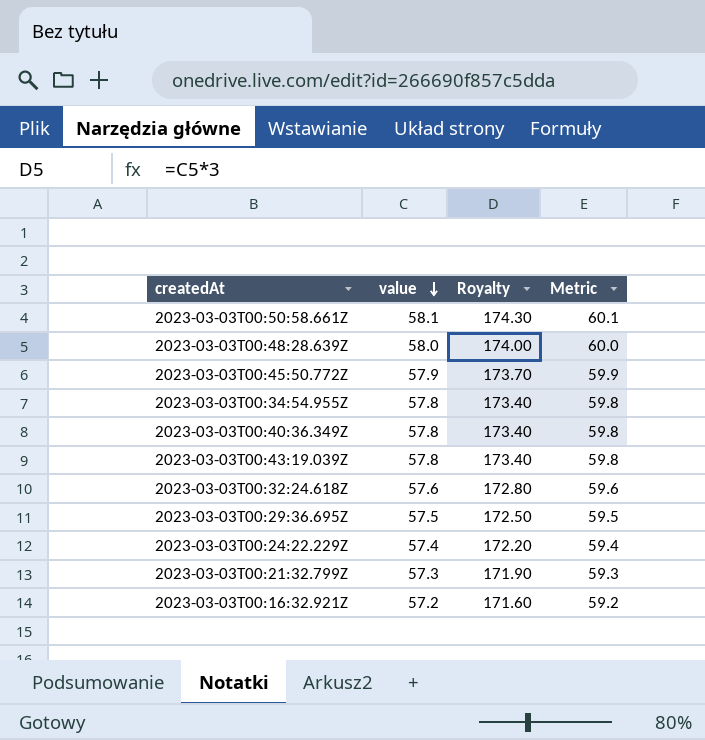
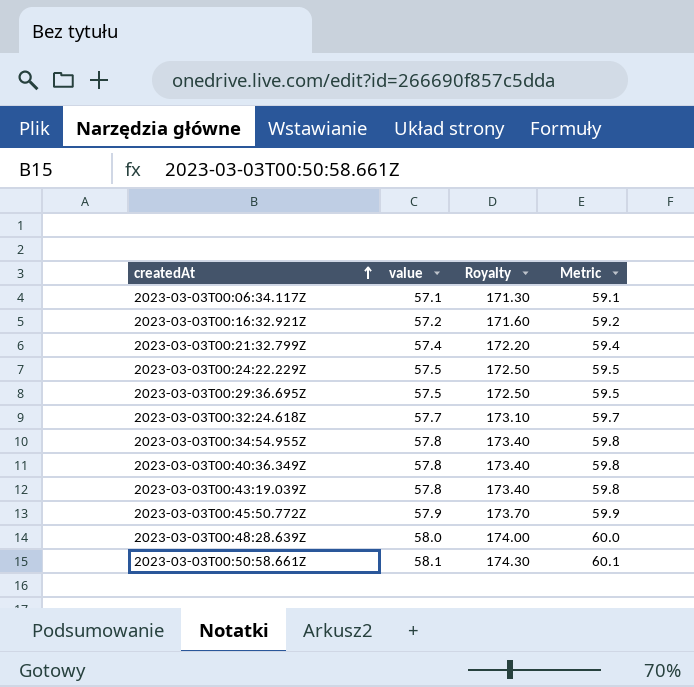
row order: value descending -> createdAt ascending
row 2023-03-03T00:06:34.117Z: none -> 57.1 | 171.30 | 59.1
2023-03-03T00:21:32.799Z | value: 57.3 -> 57.4
2023-03-03T00:21:32.799Z | Royalty: 171.90 -> 172.20
2023-03-03T00:21:32.799Z | Metric: 59.3 -> 59.4
2023-03-03T00:24:22.229Z | value: 57.4 -> 57.5
2023-03-03T00:24:22.229Z | Royalty: 172.20 -> 172.50
2023-03-03T00:24:22.229Z | Metric: 59.4 -> 59.5
2023-03-03T00:32:24.618Z | value: 57.6 -> 57.7
2023-03-03T00:32:24.618Z | Royalty: 172.80 -> 173.10
2023-03-03T00:32:24.618Z | Metric: 59.6 -> 59.7

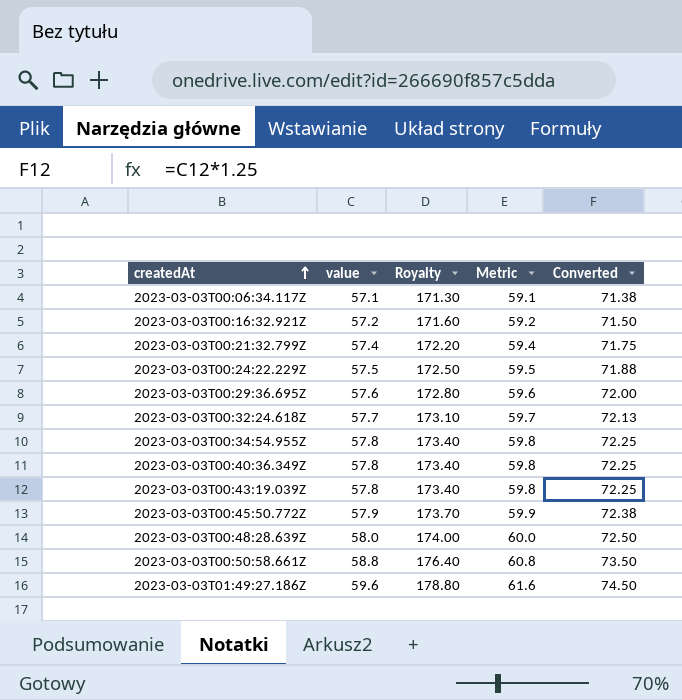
column Converted | formula: none -> [value] * 1.25
2023-03-03T00:29:36.695Z | value: 57.5 -> 57.6
2023-03-03T00:29:36.695Z | Royalty: 172.50 -> 172.80
2023-03-03T00:29:36.695Z | Metric: 59.5 -> 59.6
2023-03-03T00:50:58.661Z | value: 58.1 -> 58.8
2023-03-03T00:50:58.661Z | Royalty: 174.30 -> 176.40
2023-03-03T00:50:58.661Z | Metric: 60.1 -> 60.8
row 2023-03-03T01:49:27.186Z: none -> 59.6 | 178.80 | 61.6 | 74.50

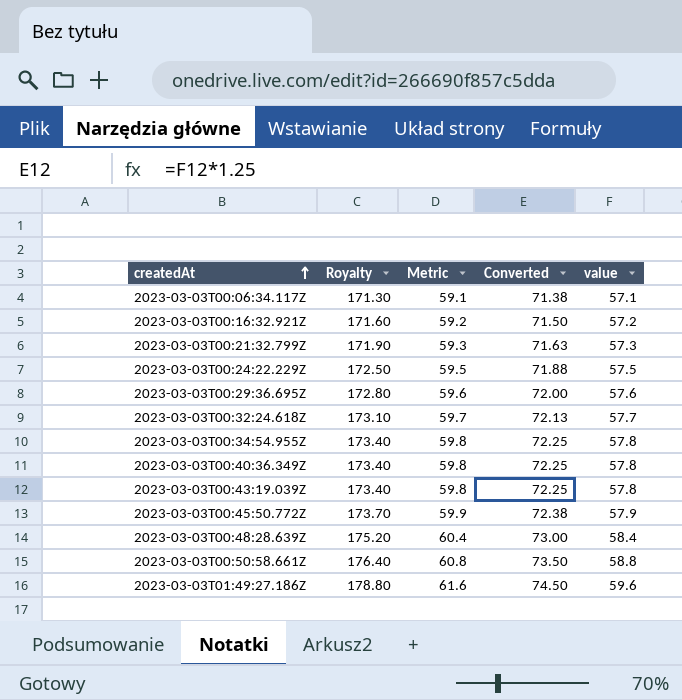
column value | position: 2 -> 5
2023-03-03T00:21:32.799Z | Royalty: 172.20 -> 171.90
2023-03-03T00:21:32.799Z | Metric: 59.4 -> 59.3
2023-03-03T00:21:32.799Z | Converted: 71.75 -> 71.63
2023-03-03T00:21:32.799Z | value: 57.4 -> 57.3
2023-03-03T00:48:28.639Z | Royalty: 174.00 -> 175.20
2023-03-03T00:48:28.639Z | Metric: 60.0 -> 60.4
2023-03-03T00:48:28.639Z | Converted: 72.50 -> 73.00
2023-03-03T00:48:28.639Z | value: 58.0 -> 58.4

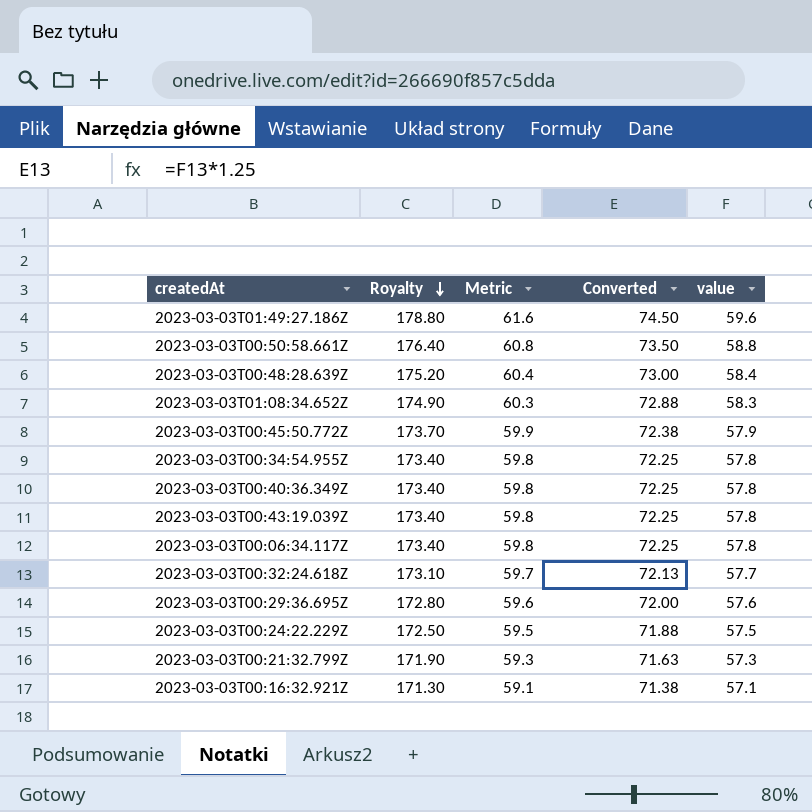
row order: createdAt ascending -> Royalty descending
row 2023-03-03T01:08:34.652Z: none -> 174.90 | 60.3 | 72.88 | 58.3
2023-03-03T00:06:34.117Z | Royalty: 171.30 -> 173.40
2023-03-03T00:06:34.117Z | Metric: 59.1 -> 59.8
2023-03-03T00:06:34.117Z | Converted: 71.38 -> 72.25
2023-03-03T00:06:34.117Z | value: 57.1 -> 57.8
2023-03-03T00:16:32.921Z | Royalty: 171.60 -> 171.30
2023-03-03T00:16:32.921Z | Metric: 59.2 -> 59.1
2023-03-03T00:16:32.921Z | Converted: 71.50 -> 71.38
2023-03-03T00:16:32.921Z | value: 57.2 -> 57.1

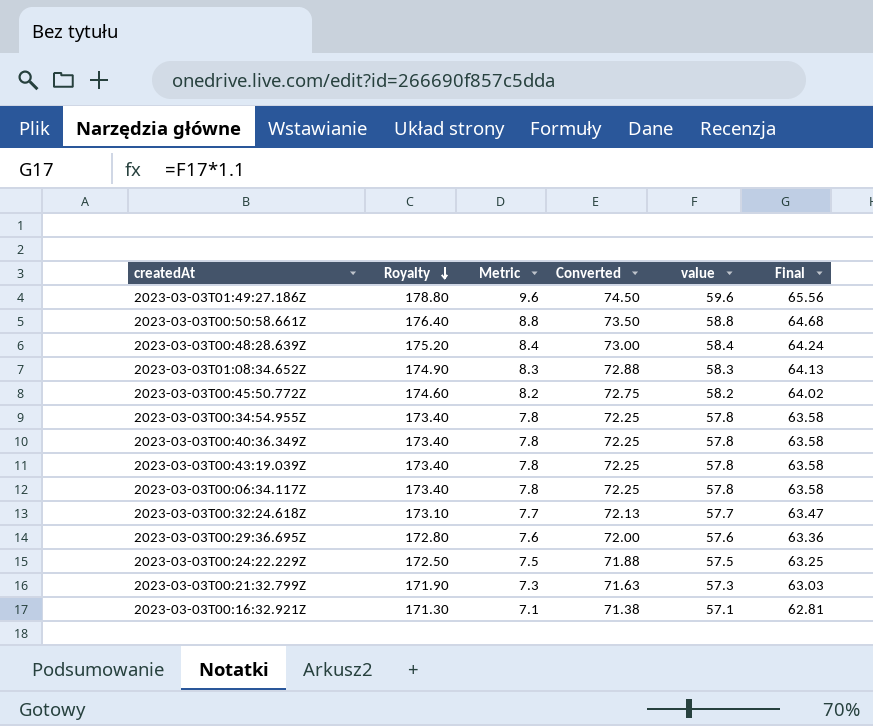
column Metric | formula: [value] + 2 -> [value] - 50
column Final | formula: none -> [value] * 1.1
2023-03-03T00:45:50.772Z | Royalty: 173.70 -> 174.60
2023-03-03T00:45:50.772Z | Converted: 72.38 -> 72.75
2023-03-03T00:45:50.772Z | value: 57.9 -> 58.2

